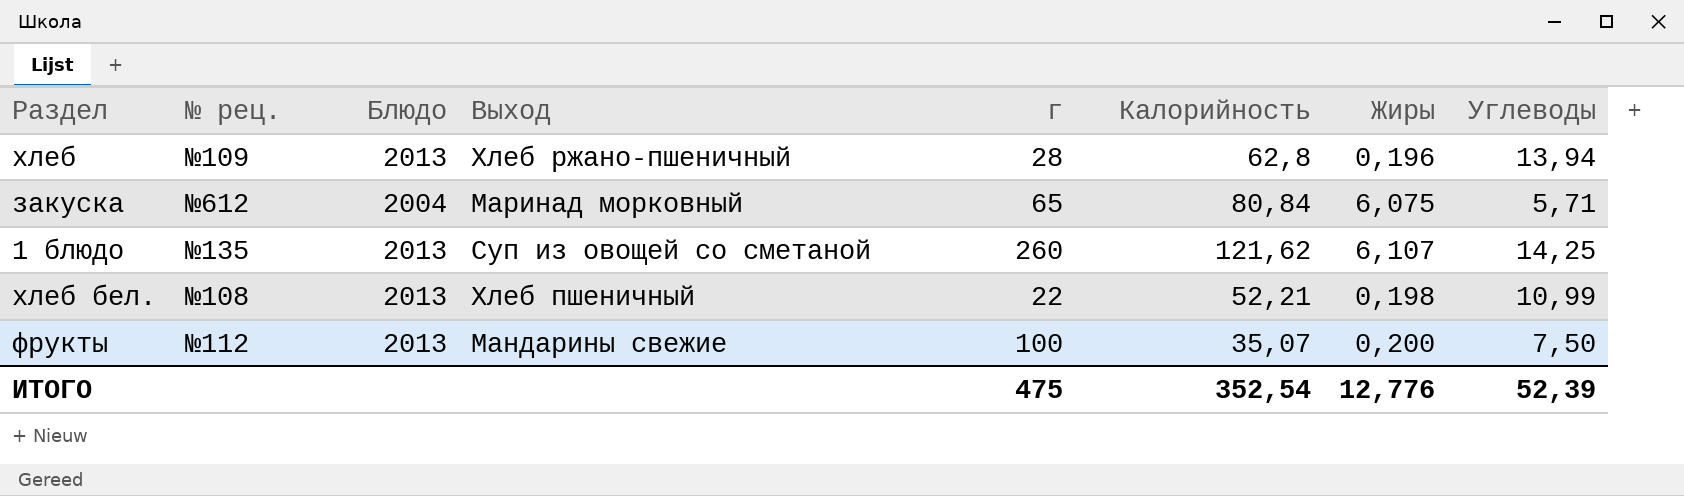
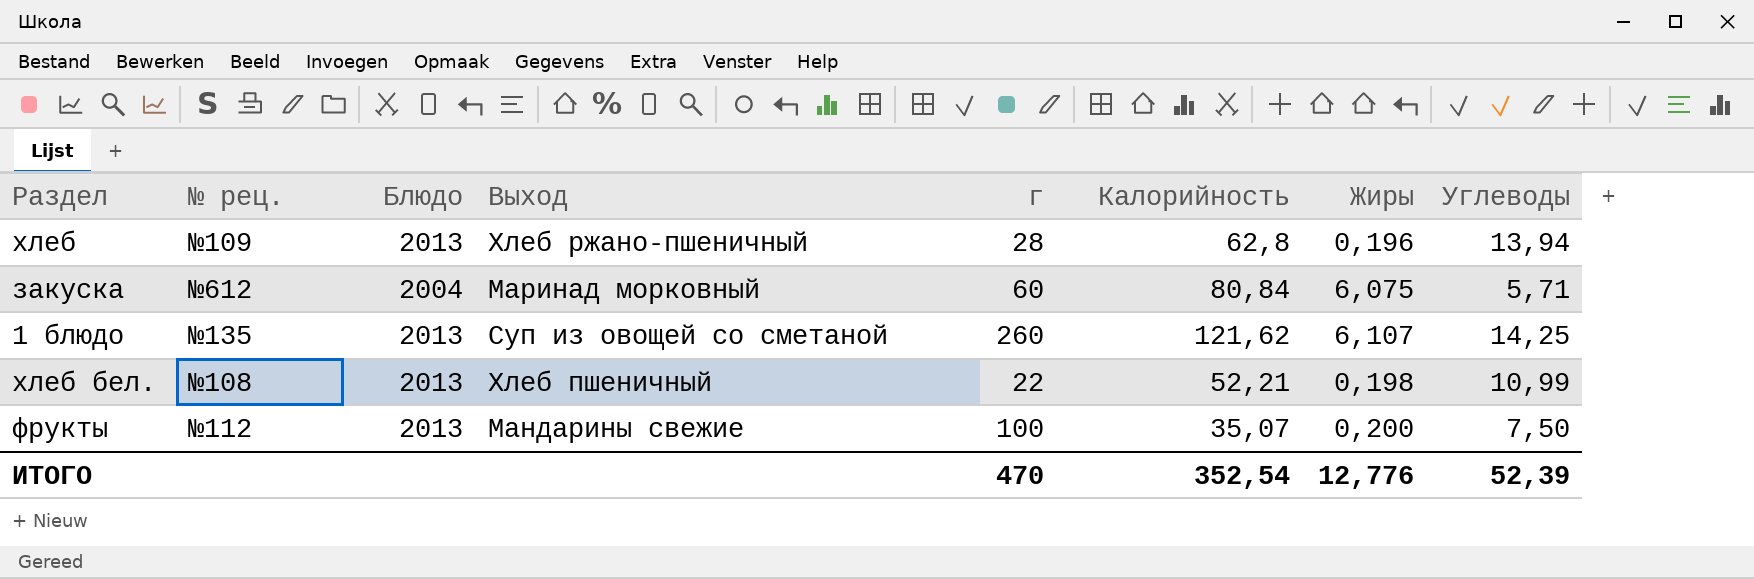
закуска | г: 65 -> 60
ИТОГО | г: 475 -> 470

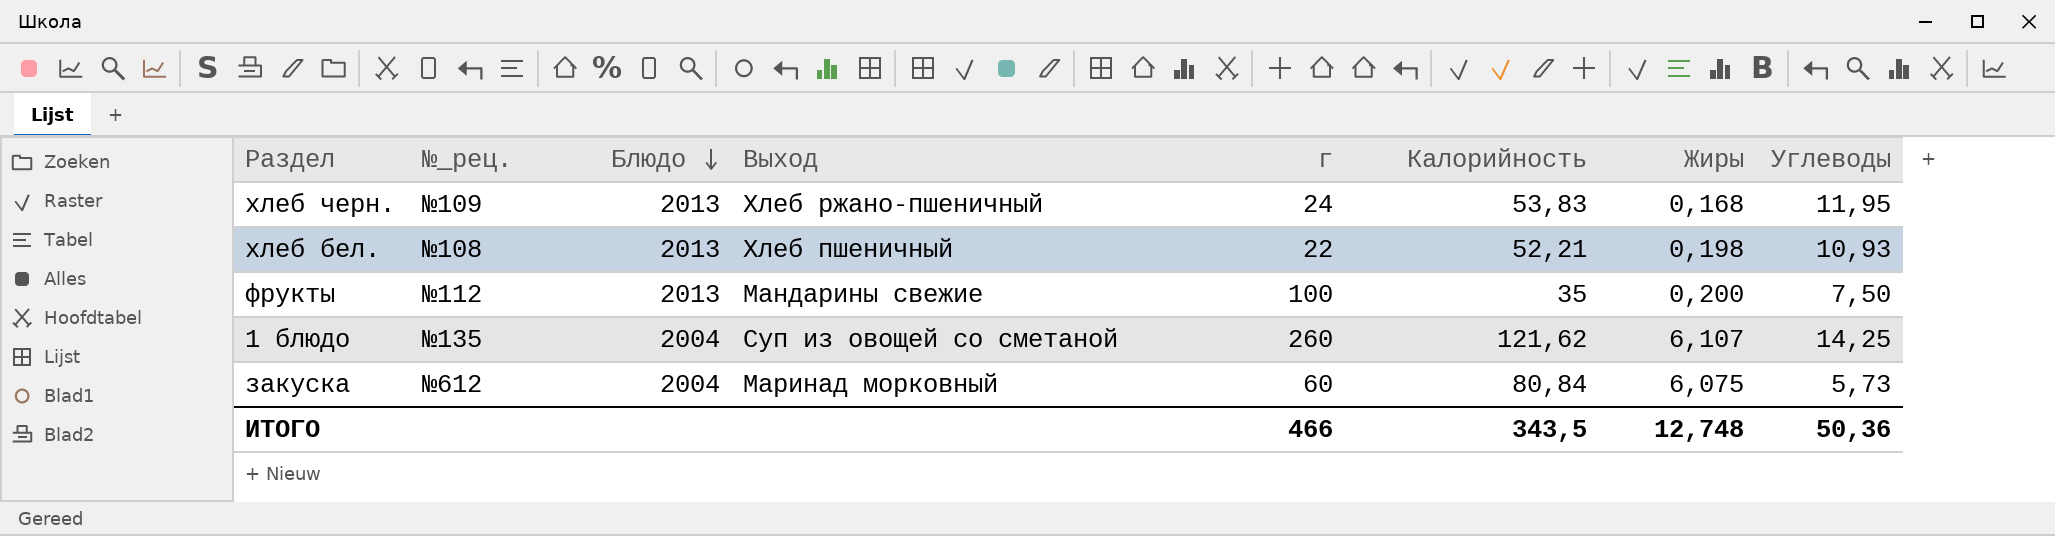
row order: none -> Блюдо descending
column name: № рец. -> №_рец.
row хлеб: №109 | 2013 | Хлеб ржано-пшеничный | 28 | 62,8 | 0,196 | 13,94 -> none
row хлеб черн.: none -> №109 | 2013 | Хлеб ржано-пшеничный | 24 | 53,83 | 0,168 | 11,95
хлеб бел. | Углеводы: 10,99 -> 10,93
фрукты | Калорийность: 35,07 -> 35
1 блюдо | Блюдо: 2013 -> 2004
закуска | Углеводы: 5,71 -> 5,73
ИТОГО | г: 470 -> 466
ИТОГО | Калорийность: 352,54 -> 343,5
ИТОГО | Жиры: 12,776 -> 12,748
ИТОГО | Углеводы: 52,39 -> 50,36

